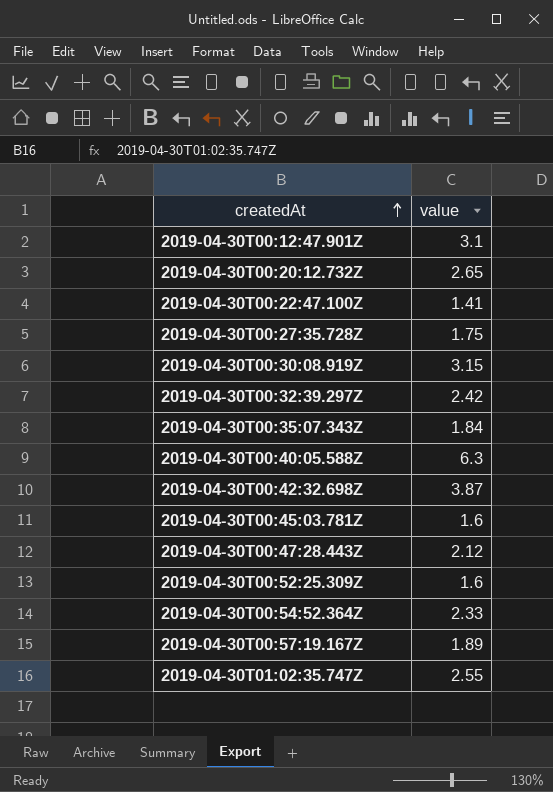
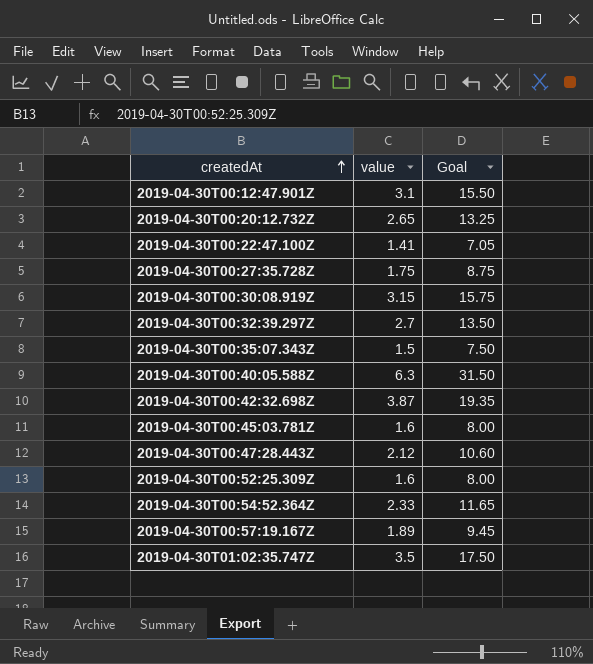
column Goal | formula: none -> [value] * 5
2019-04-30T00:32:39.297Z | value: 2.42 -> 2.7
2019-04-30T00:35:07.343Z | value: 1.84 -> 1.5
2019-04-30T01:02:35.747Z | value: 2.55 -> 3.5

